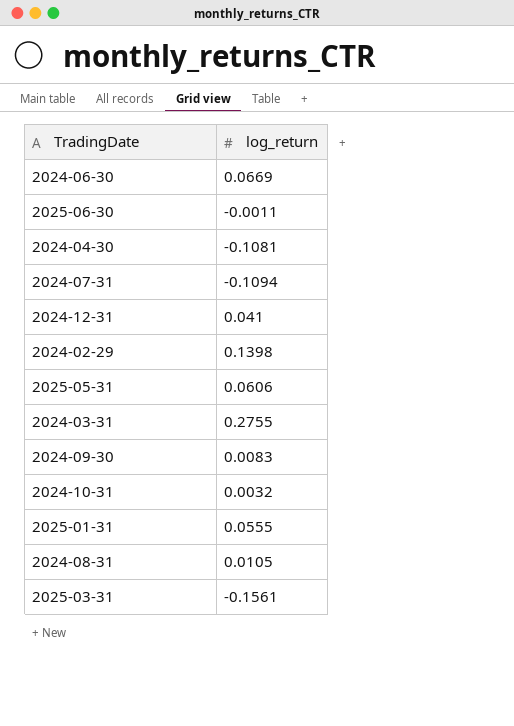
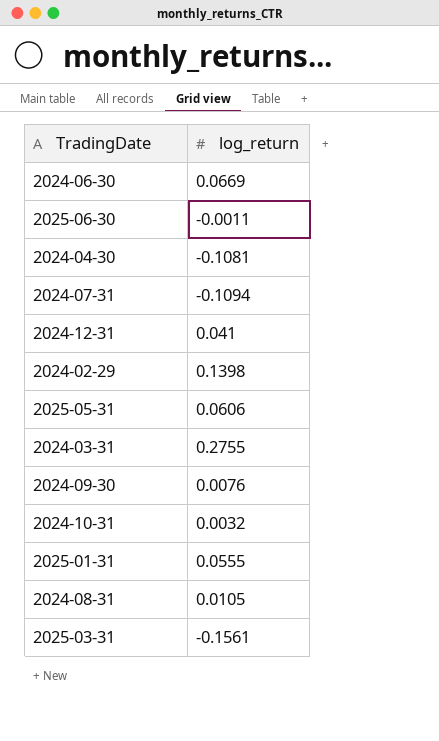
2024-09-30 | log_return: 0.0083 -> 0.0076

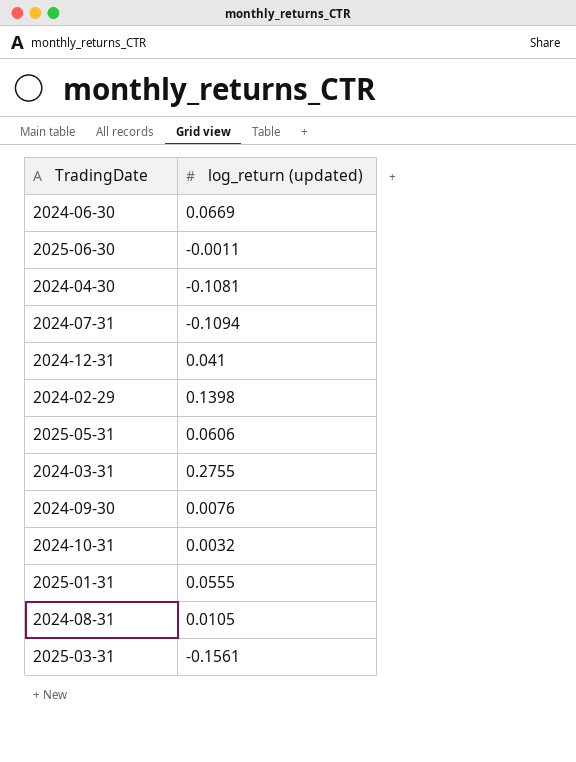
column name: log_return -> log_return (updated)

